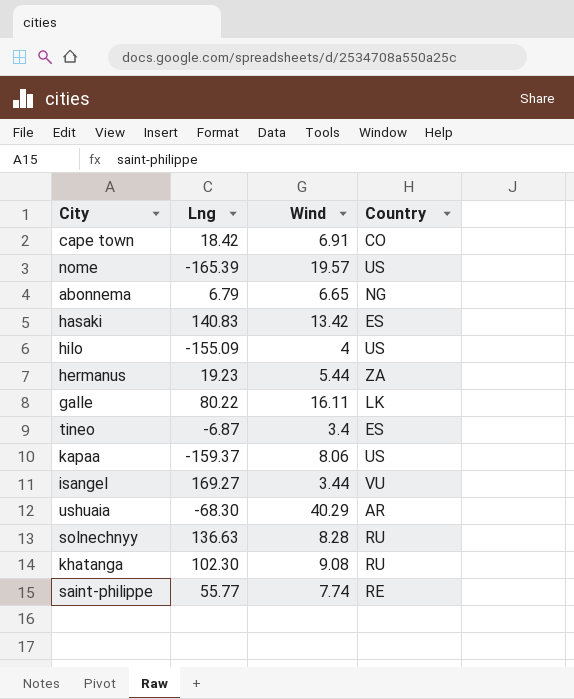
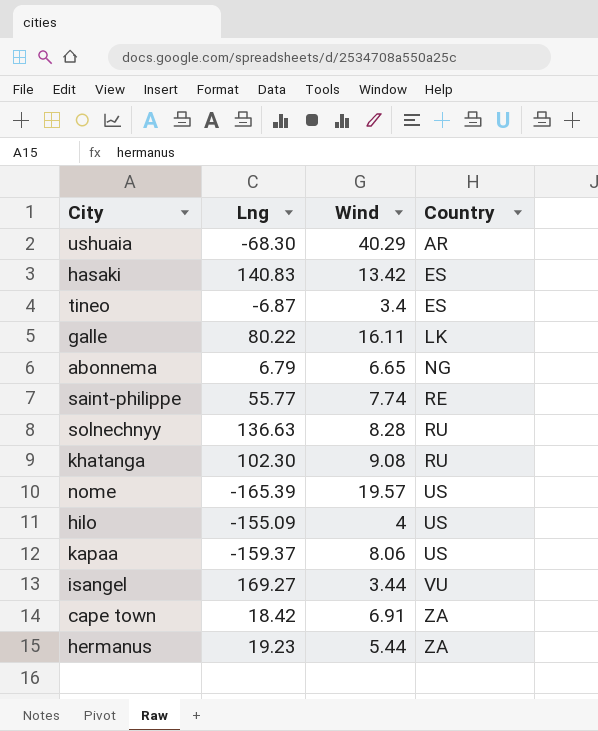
row order: none -> Country ascending
cape town | Country: CO -> ZA

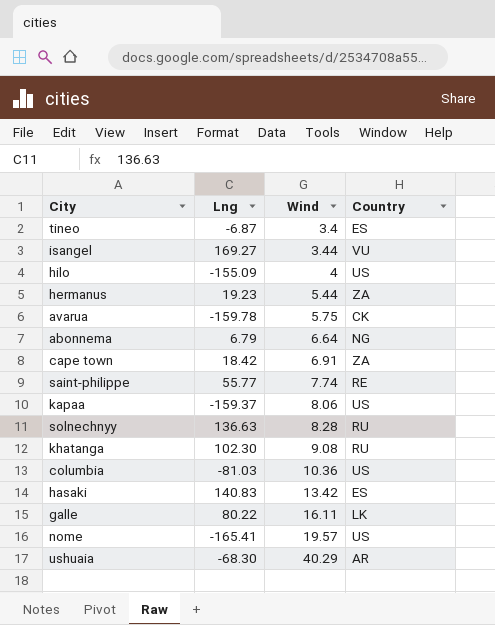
row order: Country ascending -> Wind ascending
row avarua: none -> -159.78 | 5.75 | CK
abonnema | Wind: 6.65 -> 6.64
row columbia: none -> -81.03 | 10.36 | US
nome | Lng: -165.39 -> -165.41

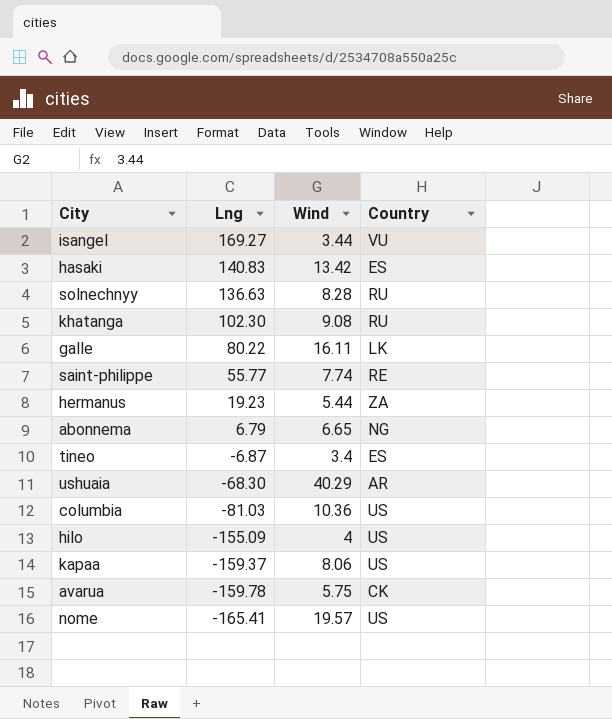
row order: Wind ascending -> Lng descending
row cape town: 18.42 | 6.91 | ZA -> none
abonnema | Wind: 6.64 -> 6.65

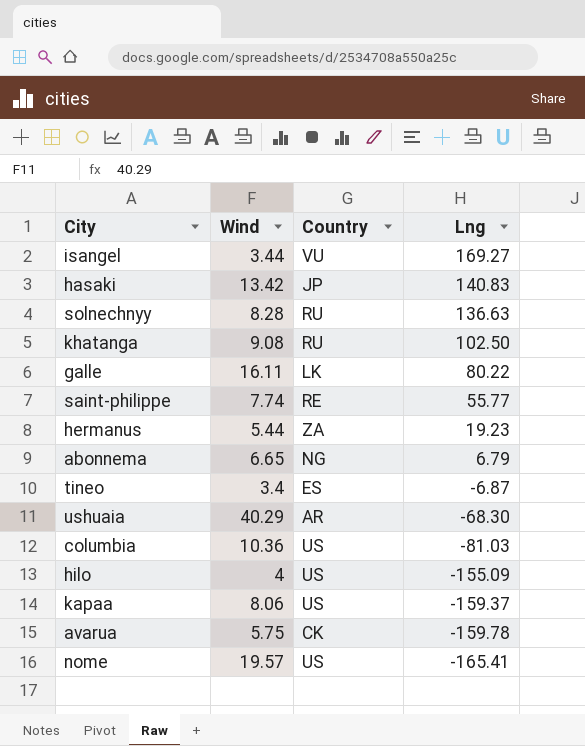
column Lng | position: 2 -> 4
hasaki | Country: ES -> JP
khatanga | Lng: 102.30 -> 102.50

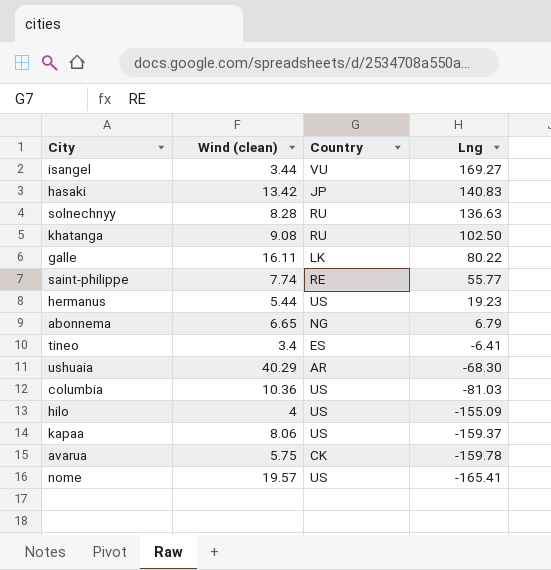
column name: Wind -> Wind (clean)
hermanus | Country: ZA -> US
tineo | Lng: -6.87 -> -6.41

